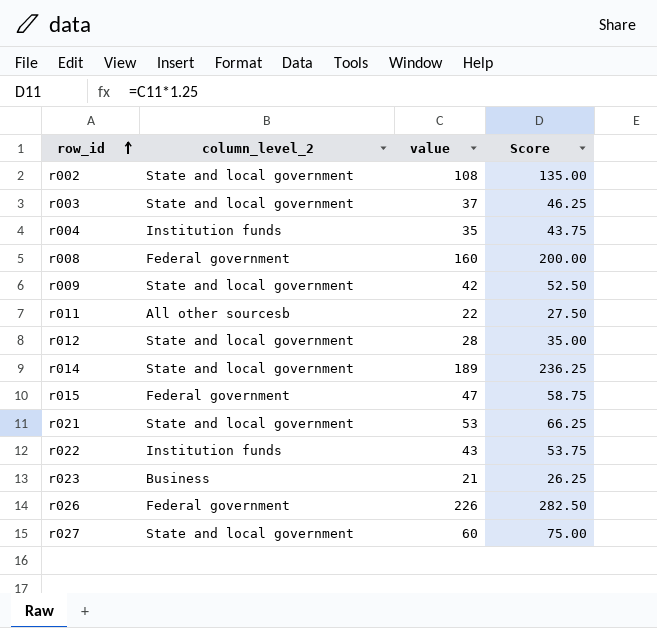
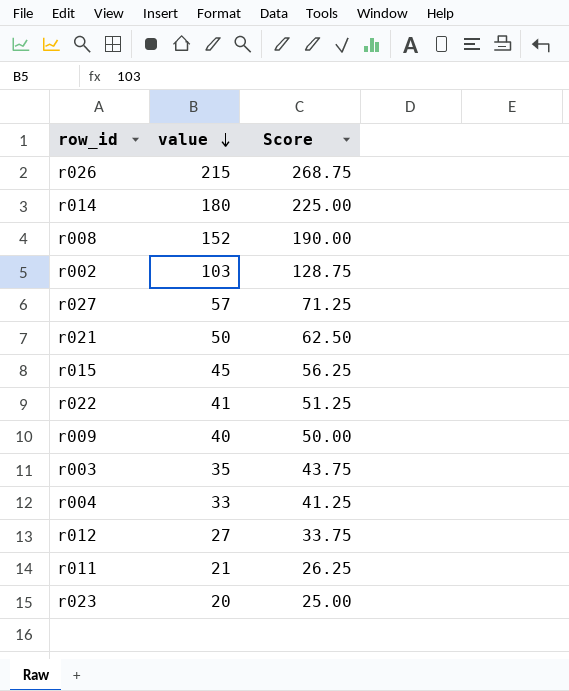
row order: row_id ascending -> value descending
column column_level_2 | position: 2 -> none
r026 | value: 226 -> 215
r026 | Score: 282.50 -> 268.75
r014 | value: 189 -> 180
r014 | Score: 236.25 -> 225.00
r008 | value: 160 -> 152
r008 | Score: 200.00 -> 190.00
r002 | value: 108 -> 103
r002 | Score: 135.00 -> 128.75
r027 | value: 60 -> 57
r027 | Score: 75.00 -> 71.25
r021 | value: 53 -> 50
r021 | Score: 66.25 -> 62.50
r015 | value: 47 -> 45
r015 | Score: 58.75 -> 56.25
r022 | value: 43 -> 41
r022 | Score: 53.75 -> 51.25
r009 | value: 42 -> 40
r009 | Score: 52.50 -> 50.00
r003 | value: 37 -> 35
r003 | Score: 46.25 -> 43.75
r004 | value: 35 -> 33
r004 | Score: 43.75 -> 41.25
r012 | value: 28 -> 27
r012 | Score: 35.00 -> 33.75
r011 | value: 22 -> 21
r011 | Score: 27.50 -> 26.25
r023 | value: 21 -> 20
r023 | Score: 26.25 -> 25.00

